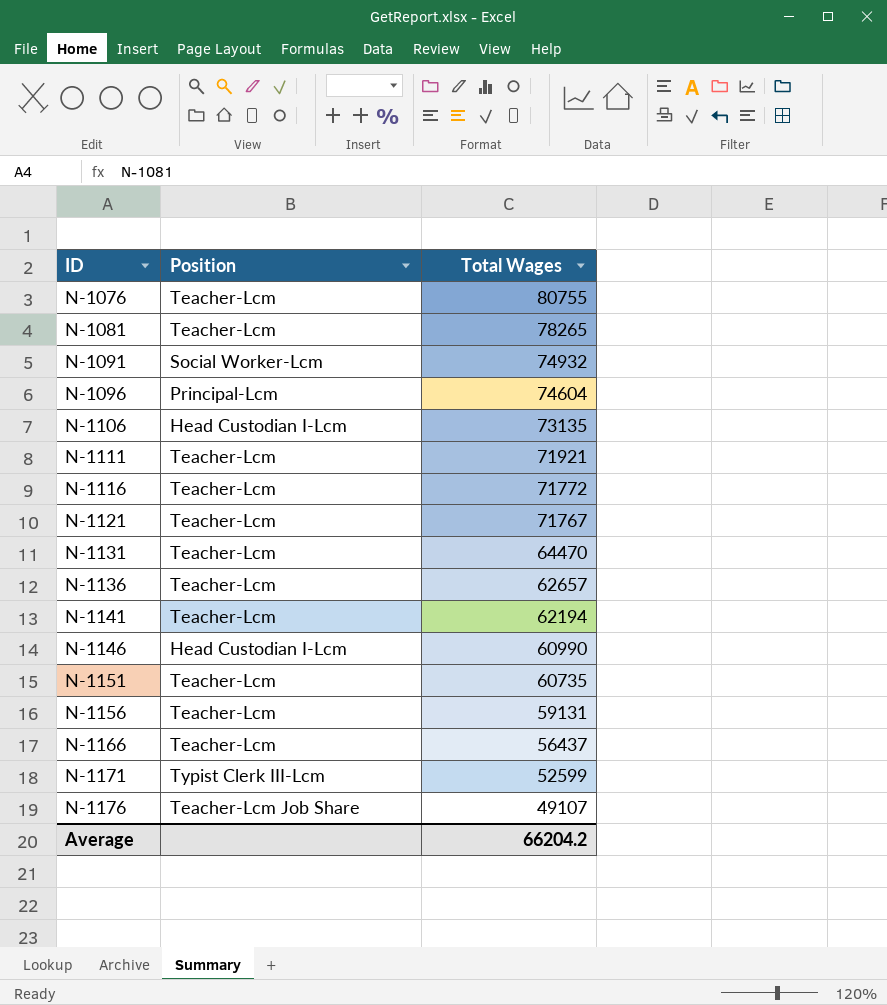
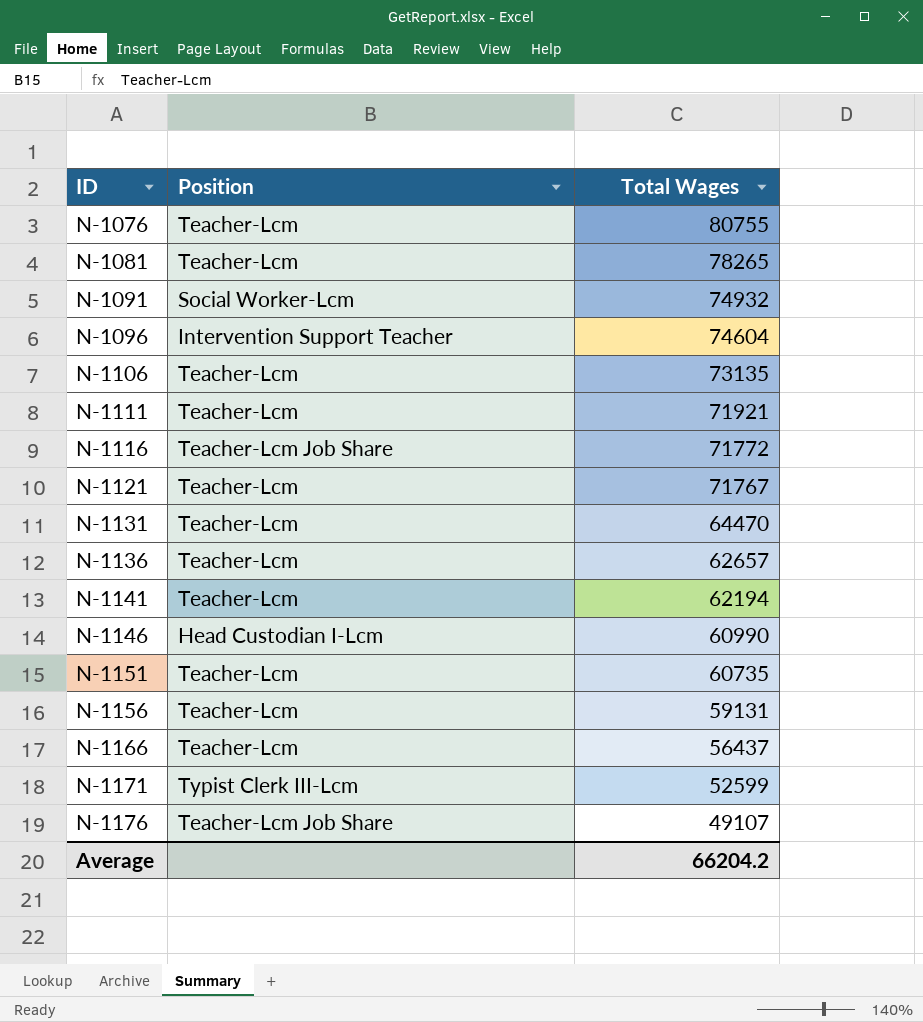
N-1096 | Position: Principal-Lcm -> Intervention Support Teacher
N-1106 | Position: Head Custodian I-Lcm -> Teacher-Lcm
N-1116 | Position: Teacher-Lcm -> Teacher-Lcm Job Share

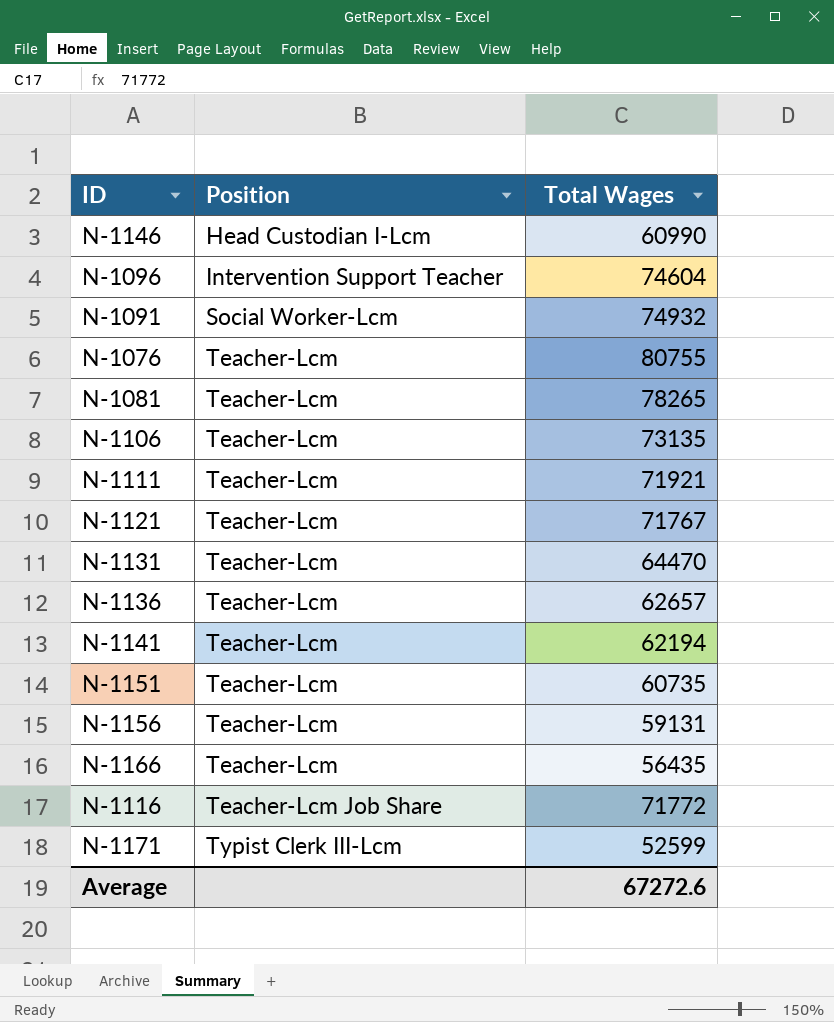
row order: ID ascending -> Position ascending
row N-1176: Teacher-Lcm Job Share | 49107 -> none
N-1166 | Total Wages: 56437 -> 56435
Average | Total Wages: 66204.2 -> 67272.6

